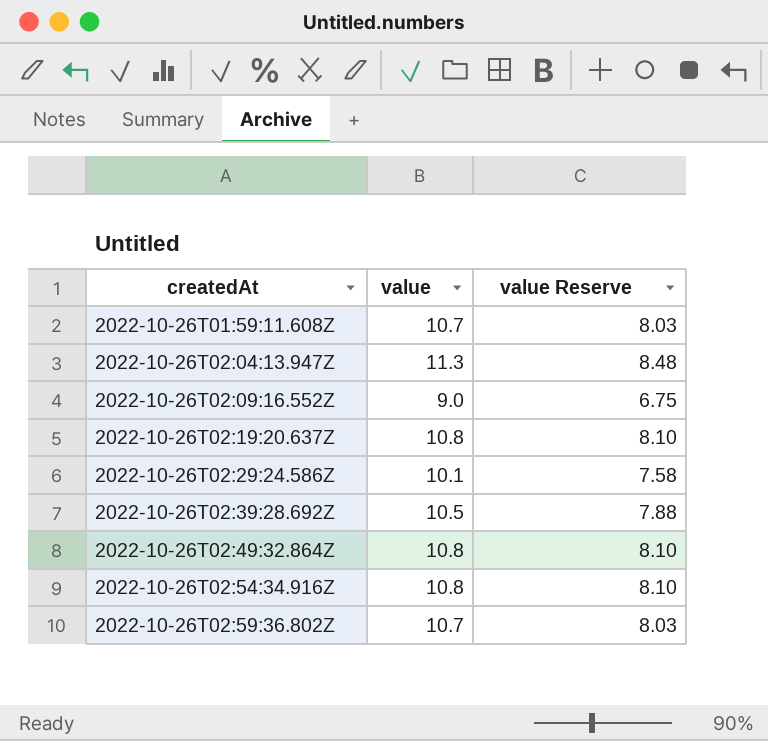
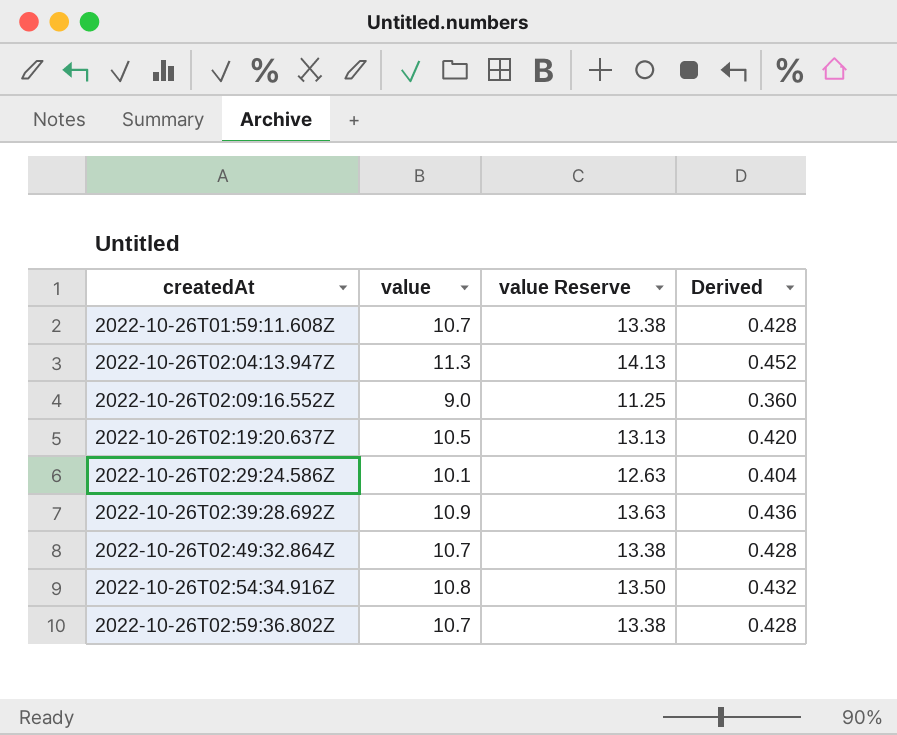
column value Reserve | formula: [value] * 0.75 -> [value] * 1.25
column Derived | formula: none -> [value] * 0.04
2022-10-26T02:19:20.637Z | value: 10.8 -> 10.5
2022-10-26T02:39:28.692Z | value: 10.5 -> 10.9
2022-10-26T02:49:32.864Z | value: 10.8 -> 10.7

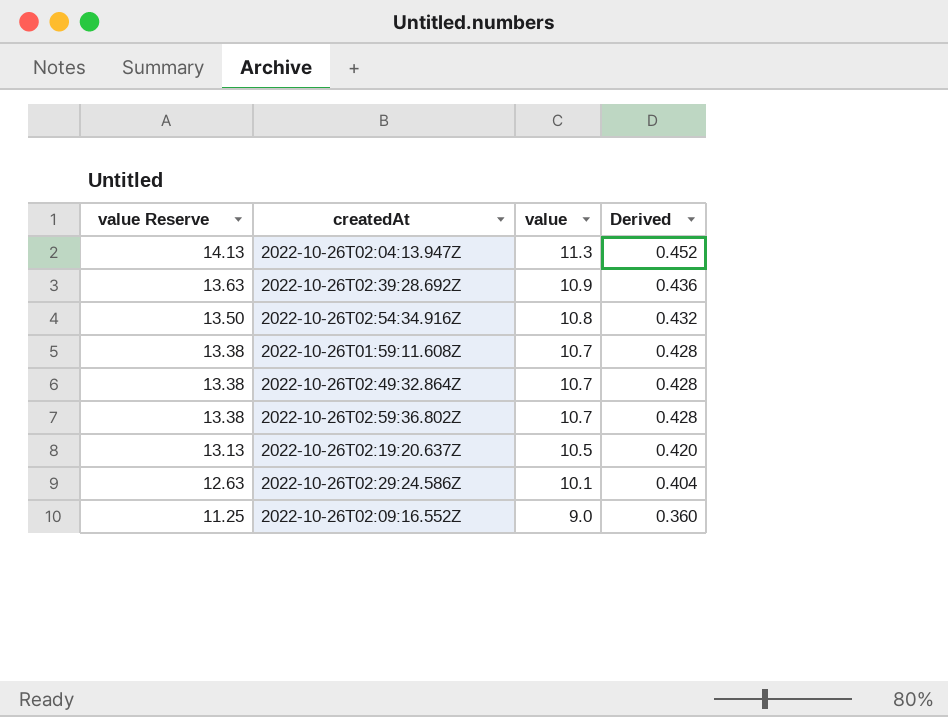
row order: createdAt ascending -> value Reserve descending
column value Reserve | position: 3 -> 1

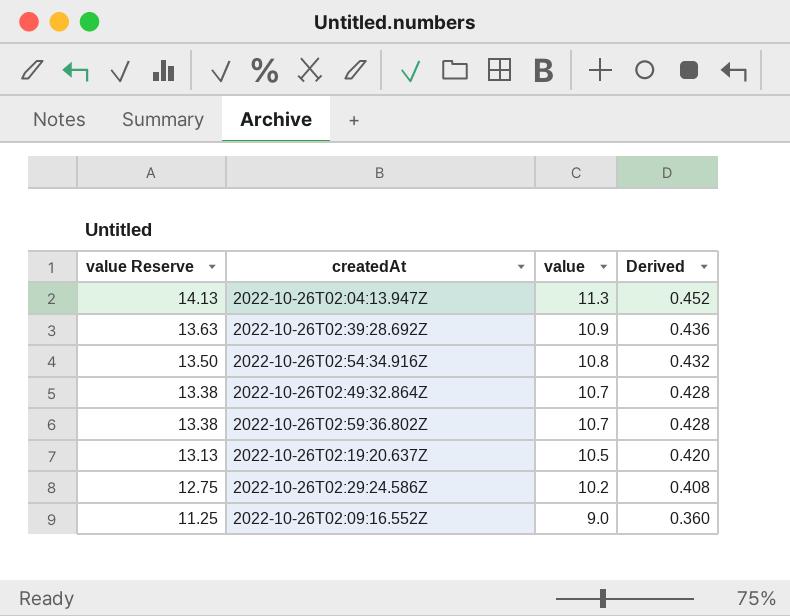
row 2022-10-26T01:59:11.608Z: 13.38 | 10.7 | 0.428 -> none
2022-10-26T02:29:24.586Z | value Reserve: 12.63 -> 12.75
2022-10-26T02:29:24.586Z | value: 10.1 -> 10.2
2022-10-26T02:29:24.586Z | Derived: 0.404 -> 0.408

